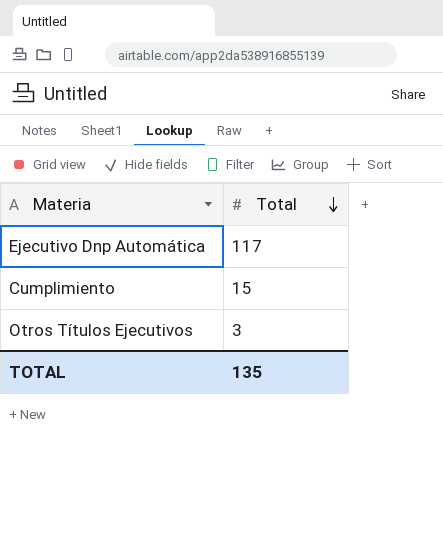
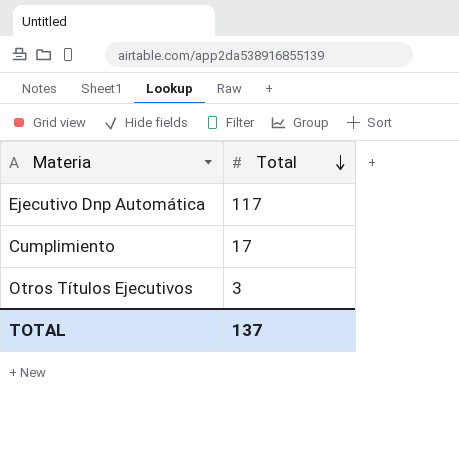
Cumplimiento | Total: 15 -> 17
TOTAL | Total: 135 -> 137

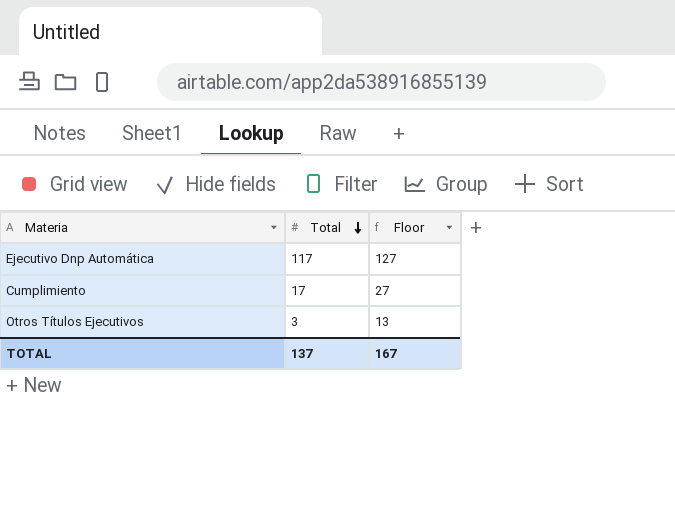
column Floor | formula: none -> [Total] + 10

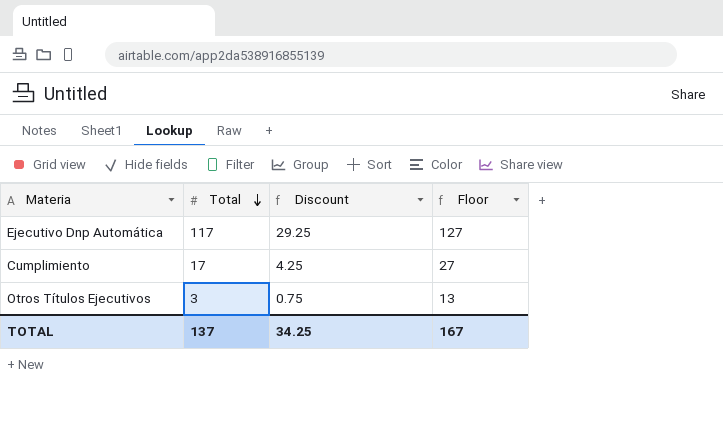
column Discount | formula: none -> [Total] * 0.25

